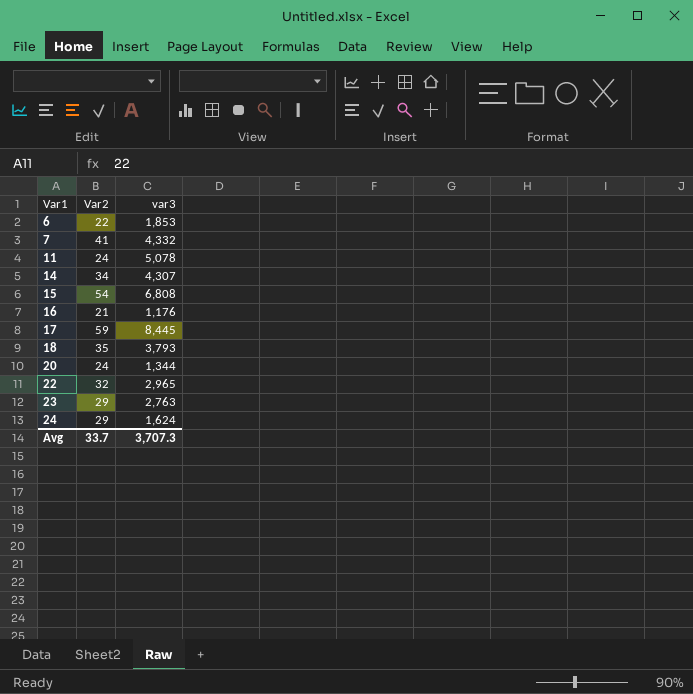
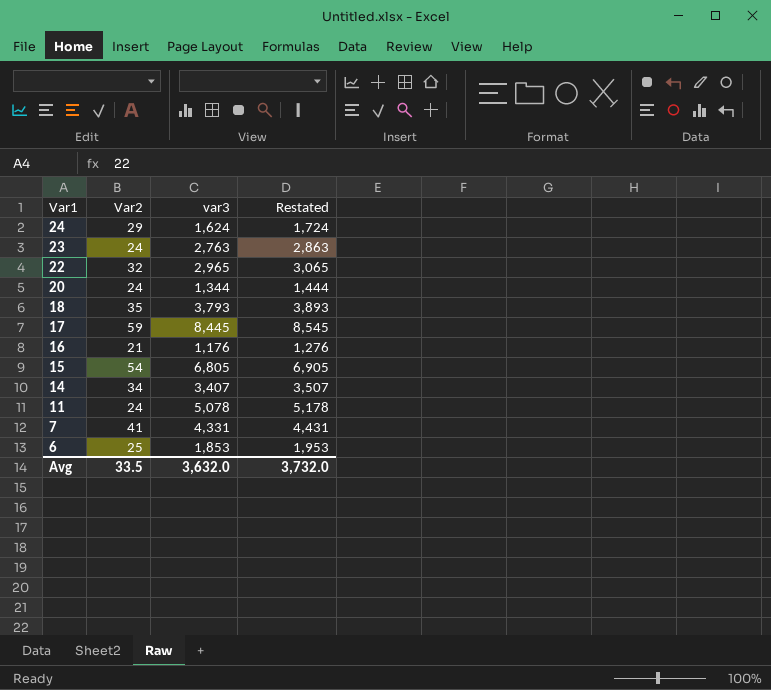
row order: Var1 ascending -> Var1 descending
column Restated | formula: none -> [var3] + 100
23 | Var2: 29 -> 24
15 | var3: 6,808 -> 6,805
14 | var3: 4,307 -> 3,407
7 | var3: 4,332 -> 4,331
6 | Var2: 22 -> 25
Avg | Var2: 33.7 -> 33.5
Avg | var3: 3,707.3 -> 3,632.0

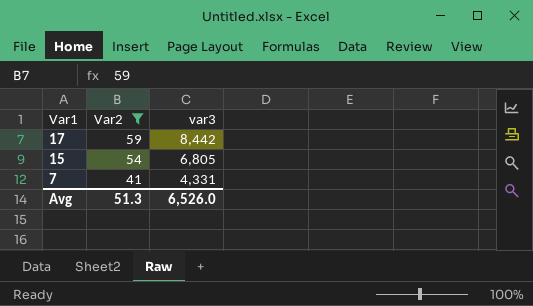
filter: none -> Var2 >= 41
column Restated | formula: [var3] + 100 -> none
17 | var3: 8,445 -> 8,442
Avg | Var2: 33.5 -> 51.3
Avg | var3: 3,632.0 -> 6,526.0

